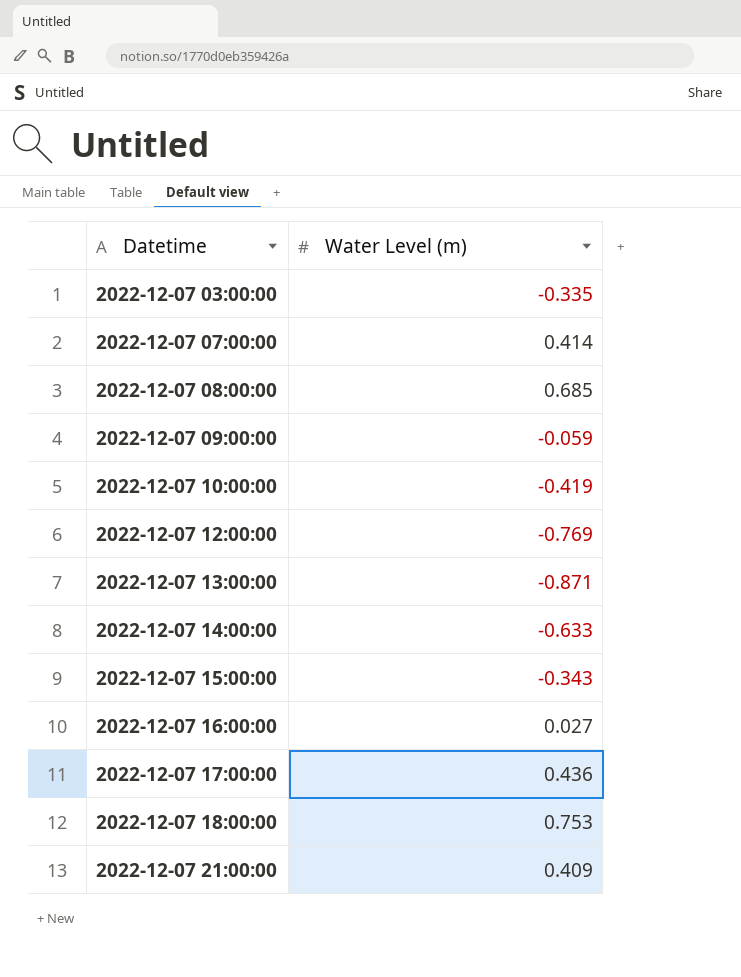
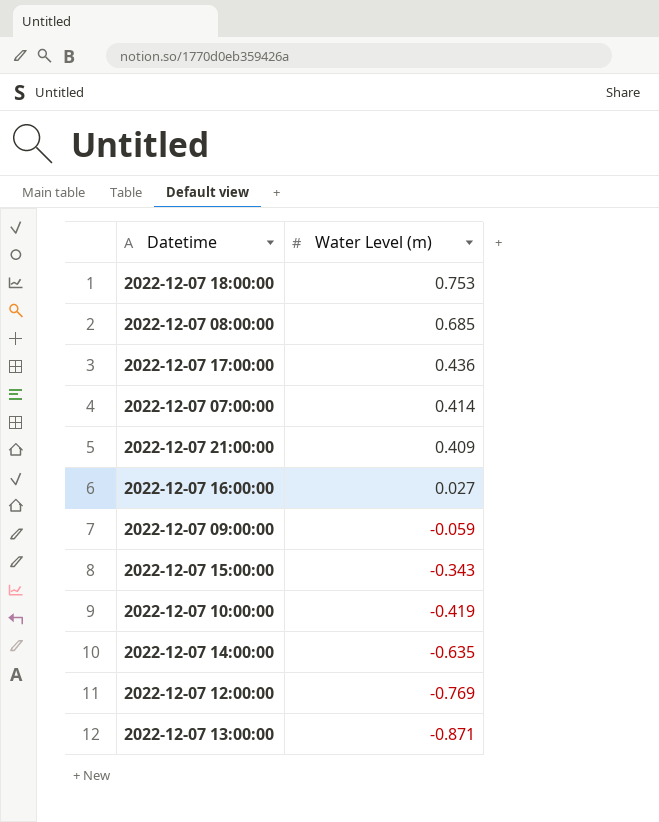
row order: Datetime ascending -> Water Level (m) descending
row 2022-12-07 03:00:00: -0.335 -> none
2022-12-07 14:00:00 | Water Level (m): -0.633 -> -0.635

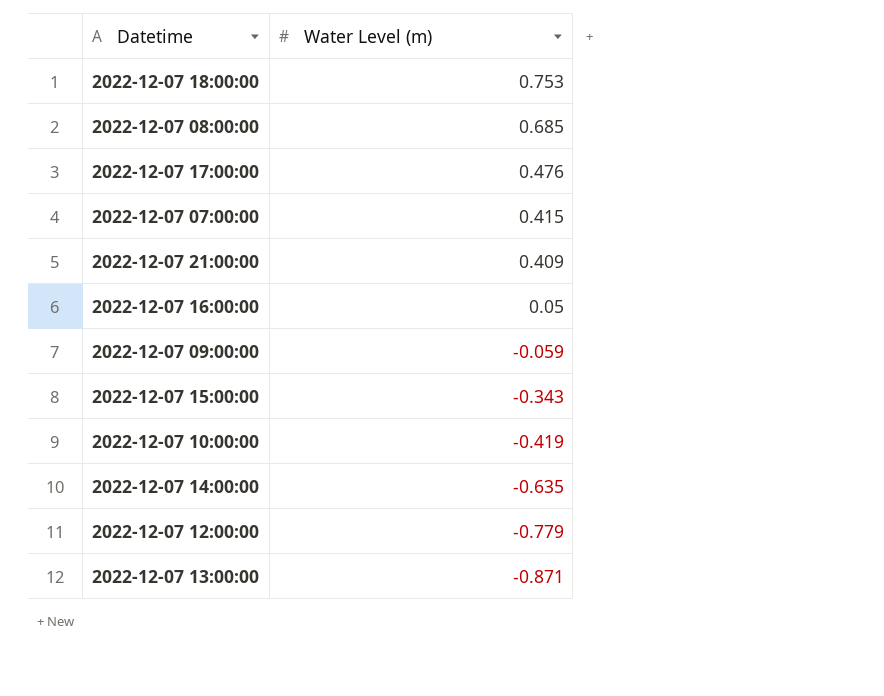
2022-12-07 17:00:00 | Water Level (m): 0.436 -> 0.476
2022-12-07 07:00:00 | Water Level (m): 0.414 -> 0.415
2022-12-07 16:00:00 | Water Level (m): 0.027 -> 0.05
2022-12-07 12:00:00 | Water Level (m): -0.769 -> -0.779

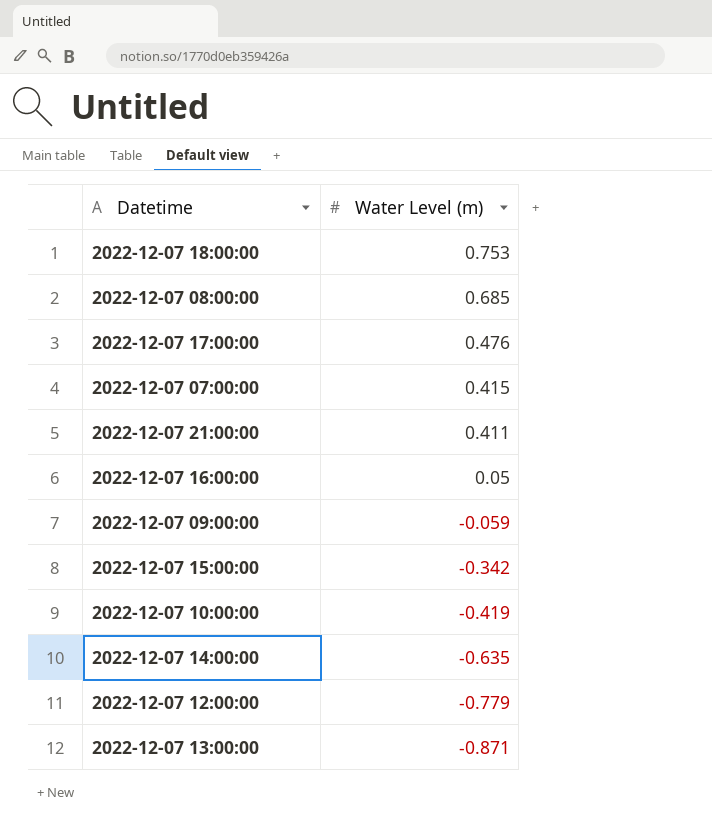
2022-12-07 21:00:00 | Water Level (m): 0.409 -> 0.411
2022-12-07 15:00:00 | Water Level (m): -0.343 -> -0.342

